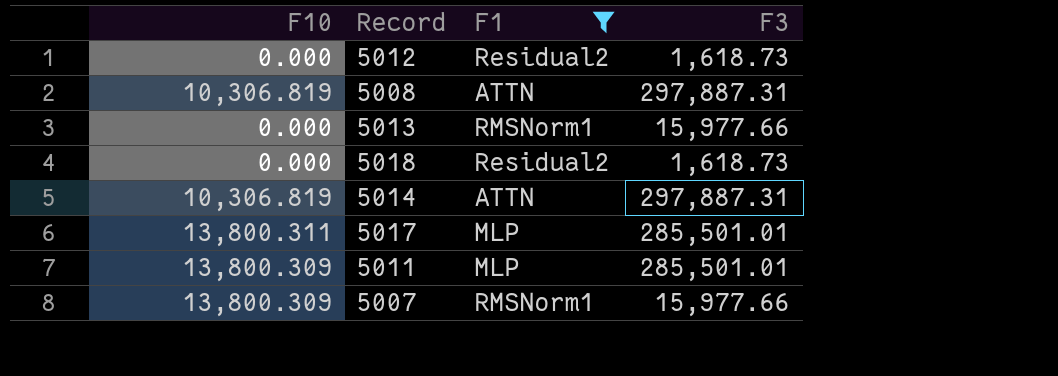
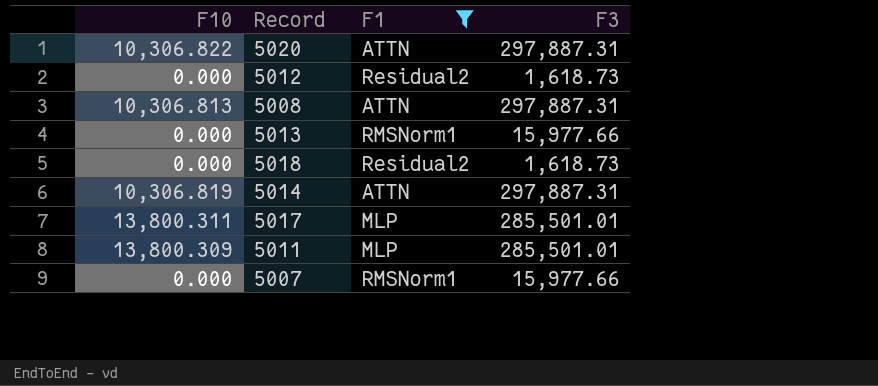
row 5020: none -> 10,306.822 | ATTN | 297,887.31
5008 | F10: 10,306.819 -> 10,306.813
5007 | F10: 13,800.309 -> 0.000

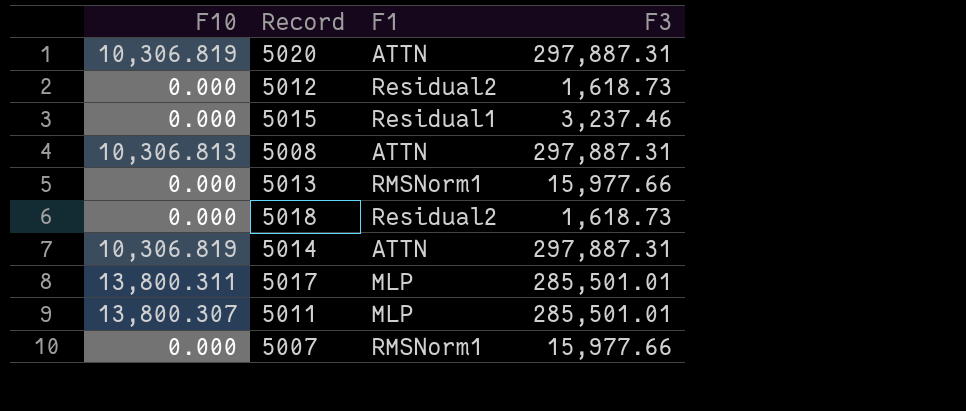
filter: F1 != Residual1 -> none
5020 | F10: 10,306.822 -> 10,306.819
5011 | F10: 13,800.309 -> 13,800.307

